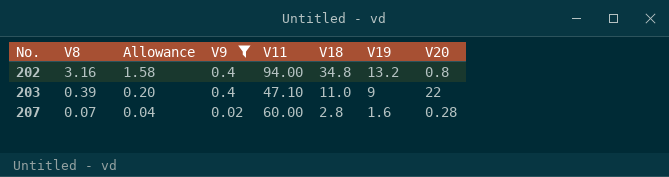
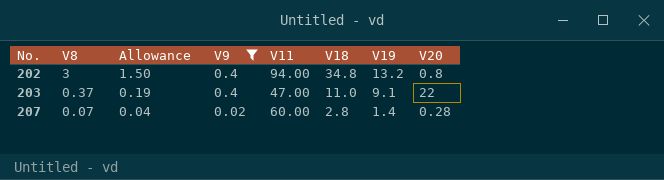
202 | V8: 3.16 -> 3
202 | Allowance: 1.58 -> 1.50
203 | V8: 0.39 -> 0.37
203 | Allowance: 0.20 -> 0.19
203 | V11: 47.10 -> 47.00
203 | V19: 9 -> 9.1
207 | V19: 1.6 -> 1.4

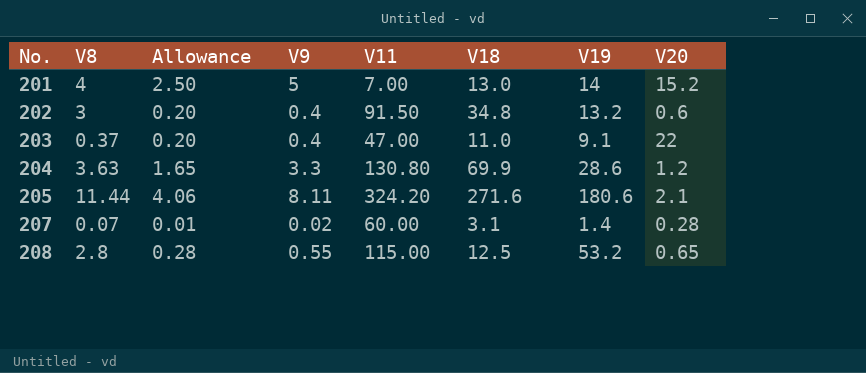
filter: V9 <= 0.4 -> none
column Allowance | formula: [V8] * 0.5 -> [V9] * 0.5
202 | V11: 94.00 -> 91.50
202 | V20: 0.8 -> 0.6
207 | V18: 2.8 -> 3.1

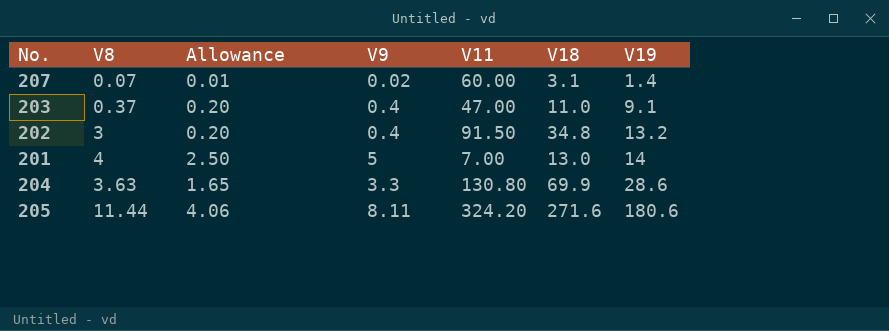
row order: No. ascending -> V19 ascending
column V20 | position: 8 -> none
row 208: 2.8 | 0.28 | 0.55 | 115.00 | 12.5 | 53.2 | 0.65 -> none

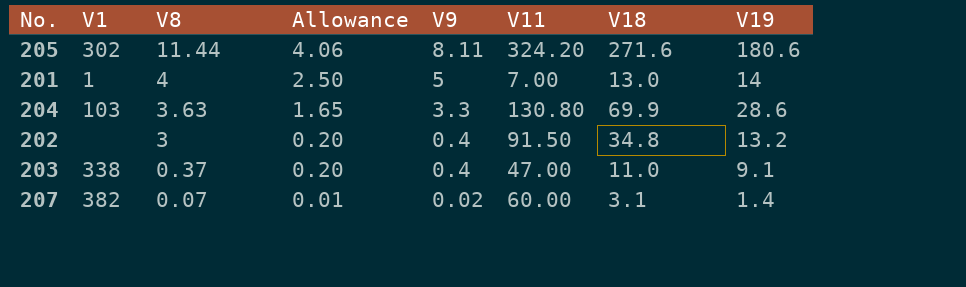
row order: V19 ascending -> V8 descending
column V1 | position: none -> 2

